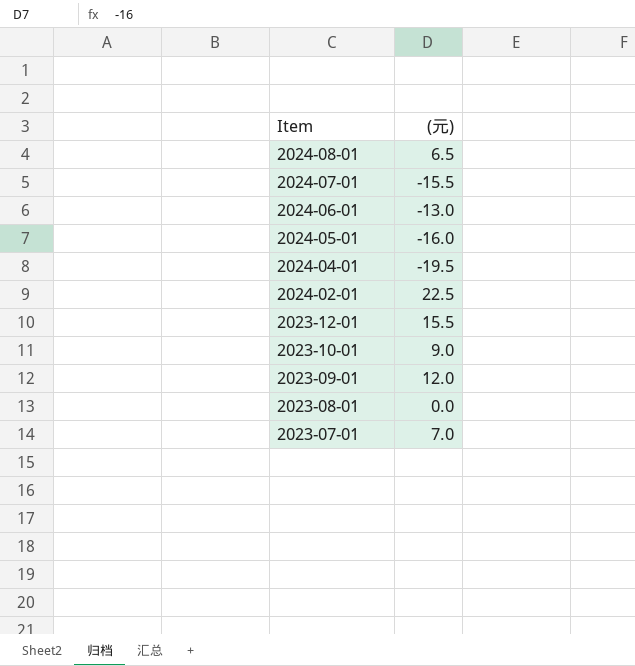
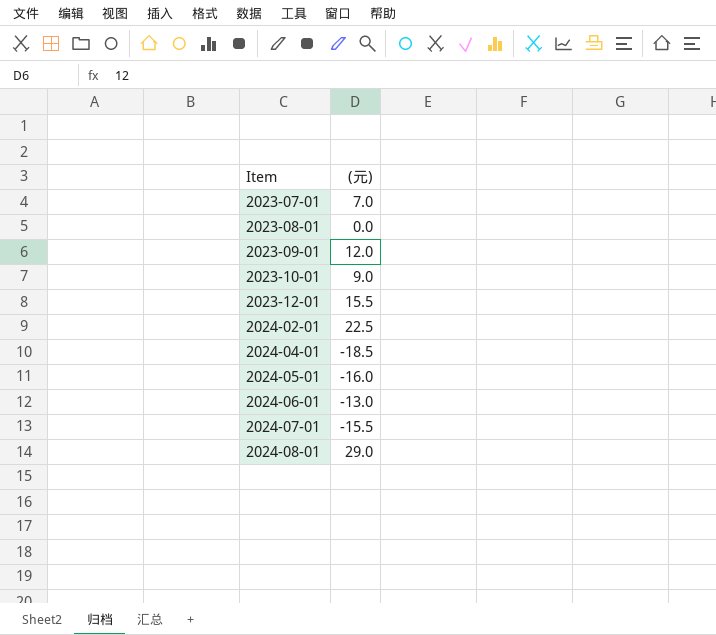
row order: Item descending -> Item ascending
2024-04-01 | (元): -19.5 -> -18.5
2024-08-01 | (元): 6.5 -> 29.0

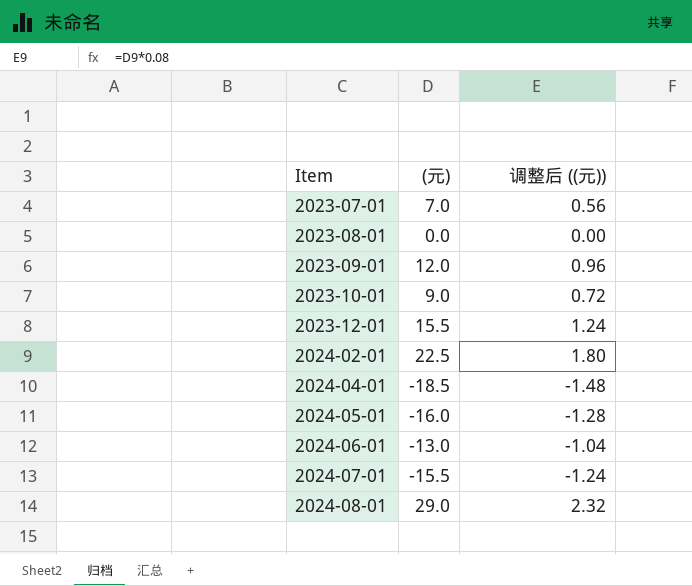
column 调整后 ((元)) | formula: none -> [(元)] * 0.08

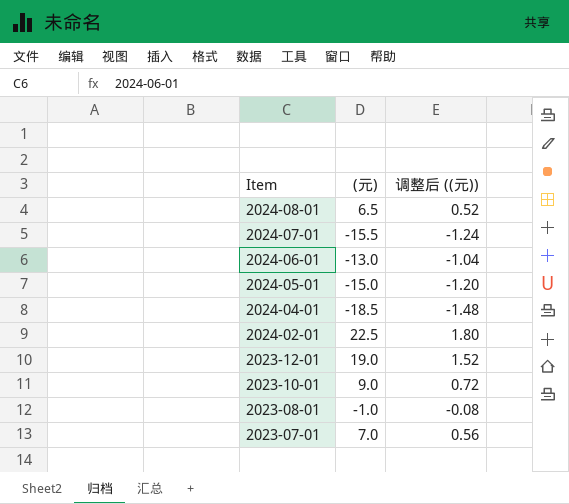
row order: Item ascending -> Item descending
row 2023-09-01: 12.0 | 0.96 -> none
2024-08-01 | (元): 29.0 -> 6.5
2024-08-01 | 调整后 ((元)): 2.32 -> 0.52
2024-05-01 | (元): -16.0 -> -15.0
2024-05-01 | 调整后 ((元)): -1.28 -> -1.20
2023-12-01 | (元): 15.5 -> 19.0
2023-12-01 | 调整后 ((元)): 1.24 -> 1.52
2023-08-01 | (元): 0.0 -> -1.0
2023-08-01 | 调整后 ((元)): 0.00 -> -0.08

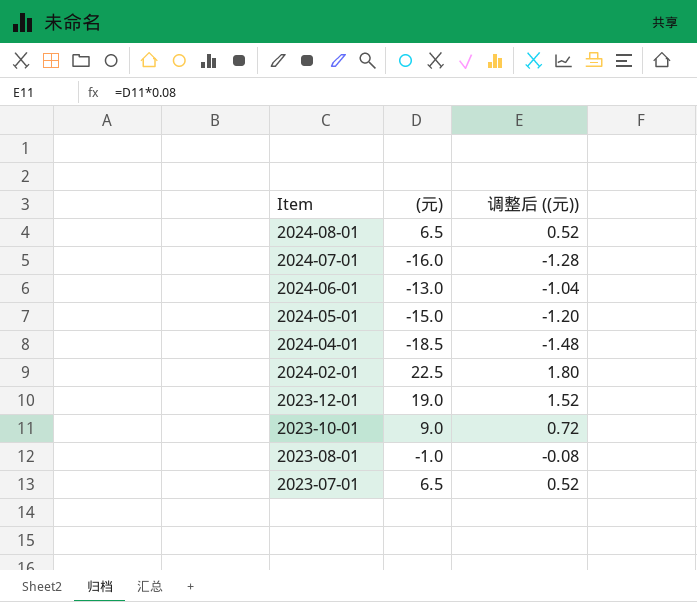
2024-07-01 | (元): -15.5 -> -16.0
2024-07-01 | 调整后 ((元)): -1.24 -> -1.28
2023-07-01 | (元): 7.0 -> 6.5
2023-07-01 | 调整后 ((元)): 0.56 -> 0.52

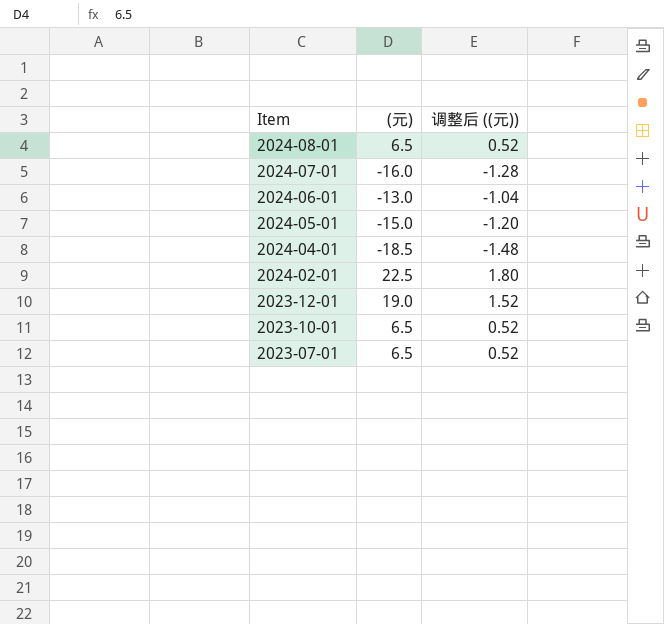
row 2023-08-01: -1.0 | -0.08 -> none
2023-10-01 | (元): 9.0 -> 6.5
2023-10-01 | 调整后 ((元)): 0.72 -> 0.52

